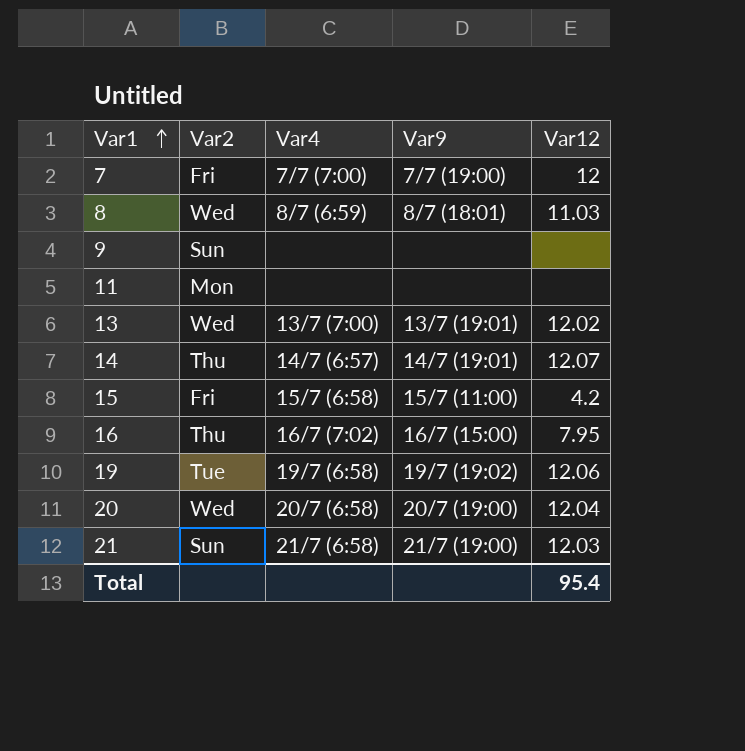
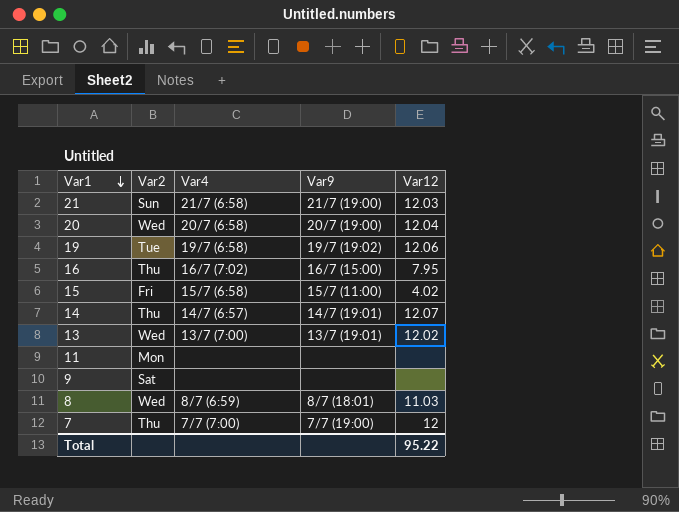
row order: Var1 ascending -> Var1 descending
15 | Var12: 4.2 -> 4.02
9 | Var2: Sun -> Sat
7 | Var2: Fri -> Thu
Total | Var12: 95.4 -> 95.22

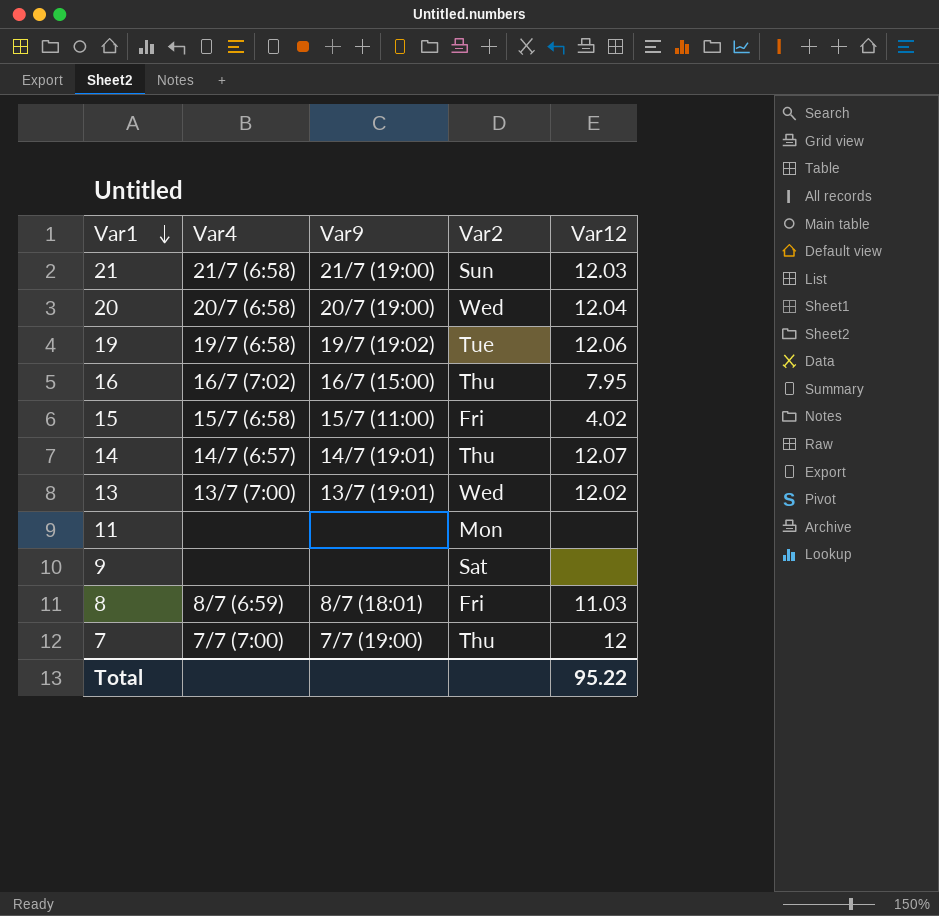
column Var2 | position: 2 -> 4
8 | Var2: Wed -> Fri

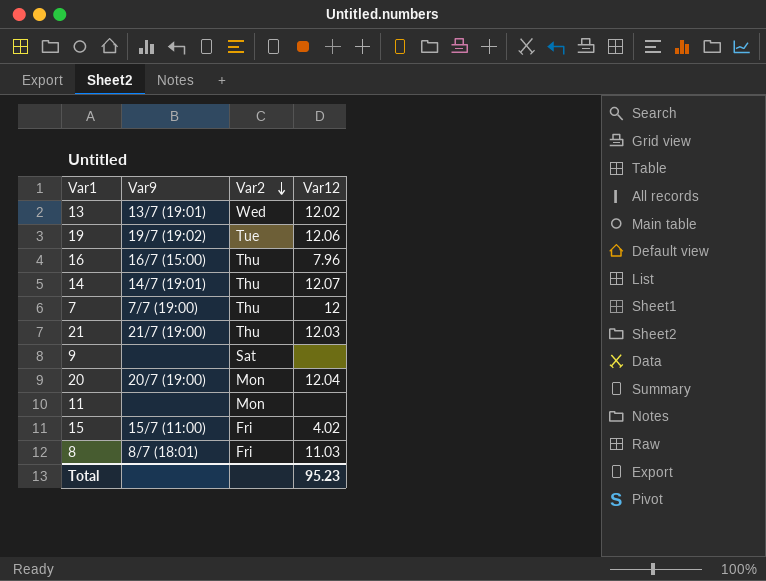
row order: Var1 descending -> Var2 descending
column Var4 | position: 2 -> none
16 | Var12: 7.95 -> 7.96
21 | Var2: Sun -> Thu
20 | Var2: Wed -> Mon
Total | Var12: 95.22 -> 95.23

